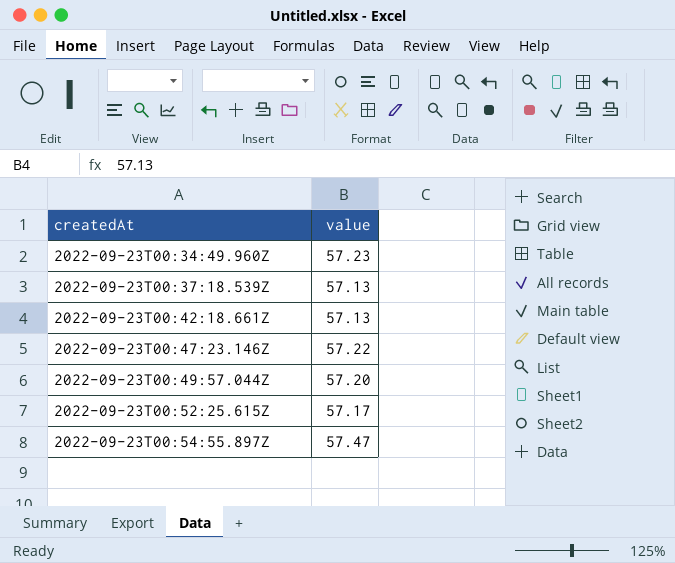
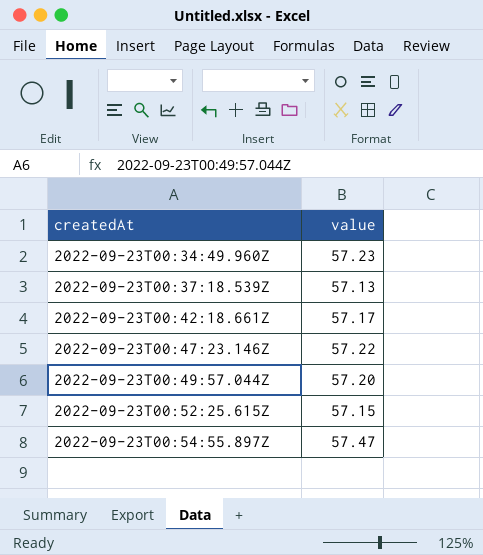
2022-09-23T00:42:18.661Z | value: 57.13 -> 57.17
2022-09-23T00:52:25.615Z | value: 57.17 -> 57.15

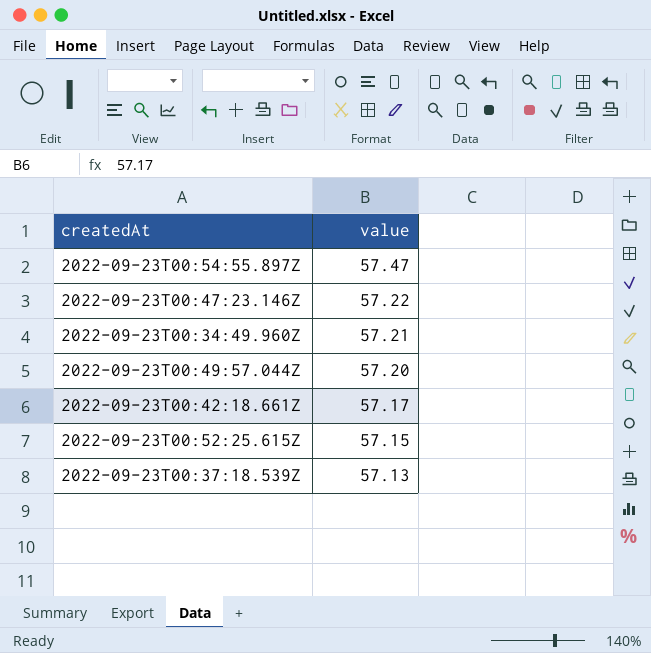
row order: createdAt ascending -> value descending
2022-09-23T00:34:49.960Z | value: 57.23 -> 57.21

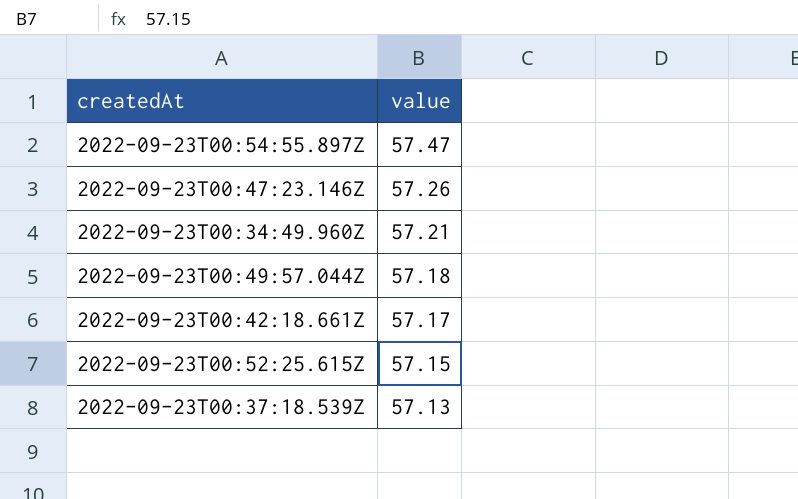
2022-09-23T00:47:23.146Z | value: 57.22 -> 57.26
2022-09-23T00:49:57.044Z | value: 57.20 -> 57.18

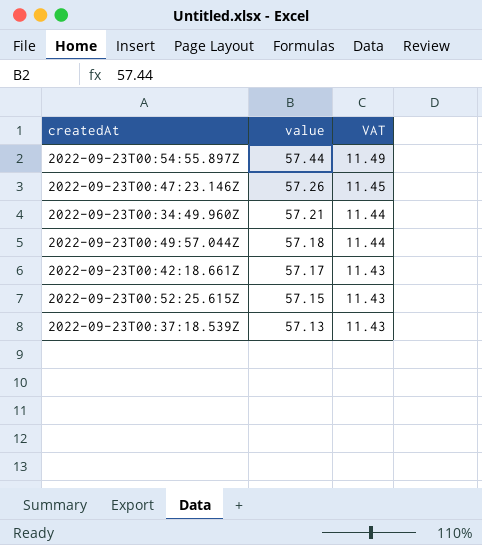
column VAT | formula: none -> [value] * 0.2
2022-09-23T00:54:55.897Z | value: 57.47 -> 57.44

